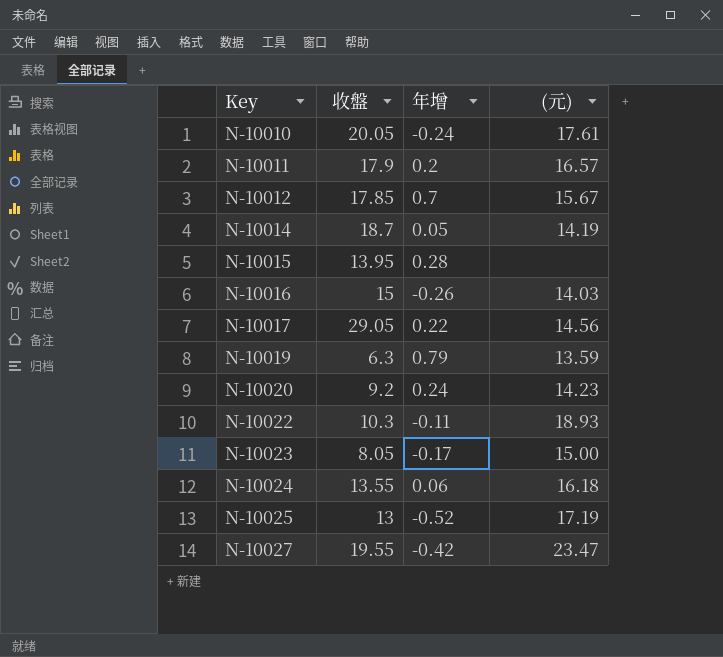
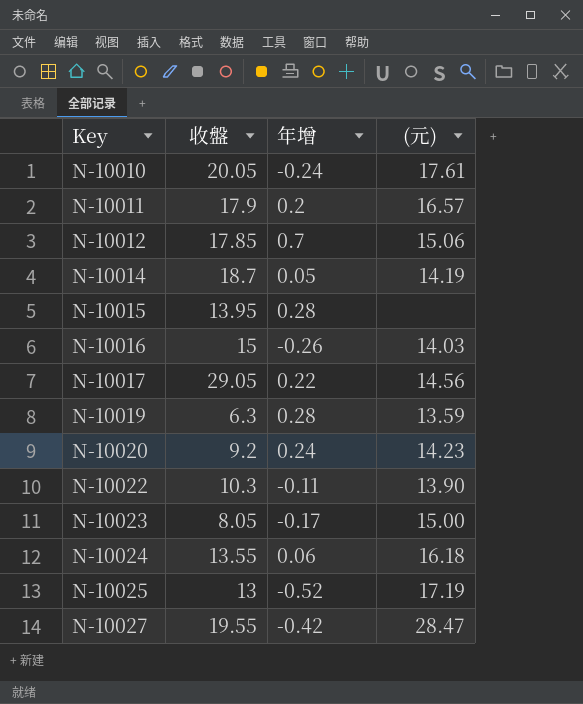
N-10012 | (元): 15.67 -> 15.06
N-10019 | 年增: 0.79 -> 0.28
N-10022 | (元): 18.93 -> 13.90
N-10027 | (元): 23.47 -> 28.47

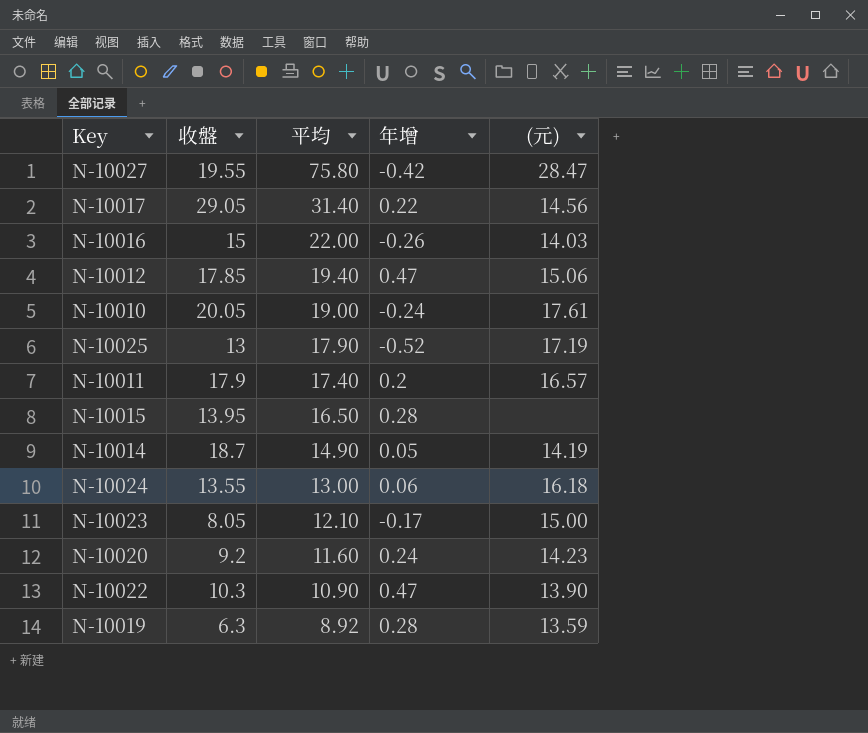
row order: Key ascending -> 平均 descending
column 平均 | position: none -> 3
N-10012 | 年增: 0.7 -> 0.47
N-10022 | 年增: -0.11 -> 0.47

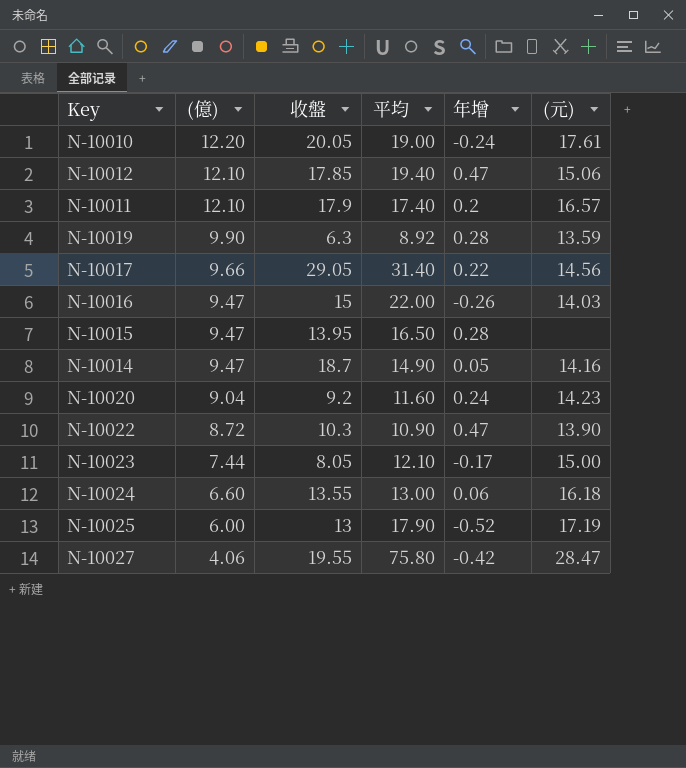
row order: 平均 descending -> (億) descending
column (億) | position: none -> 2
N-10014 | (元): 14.19 -> 14.16

